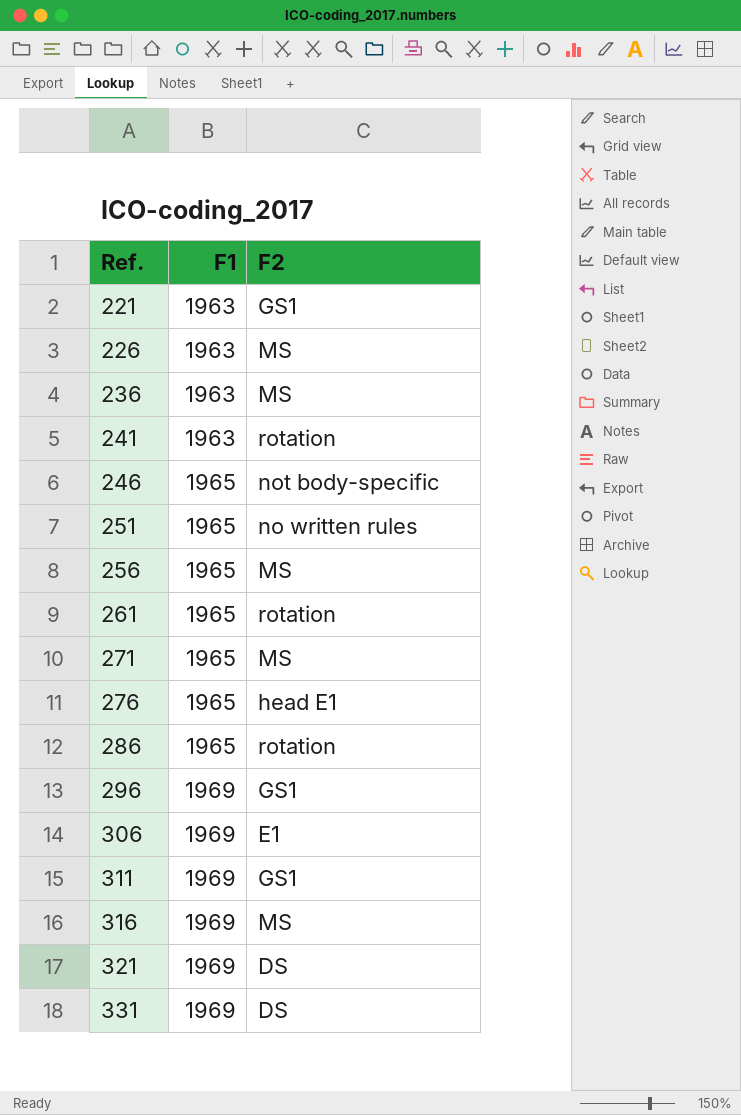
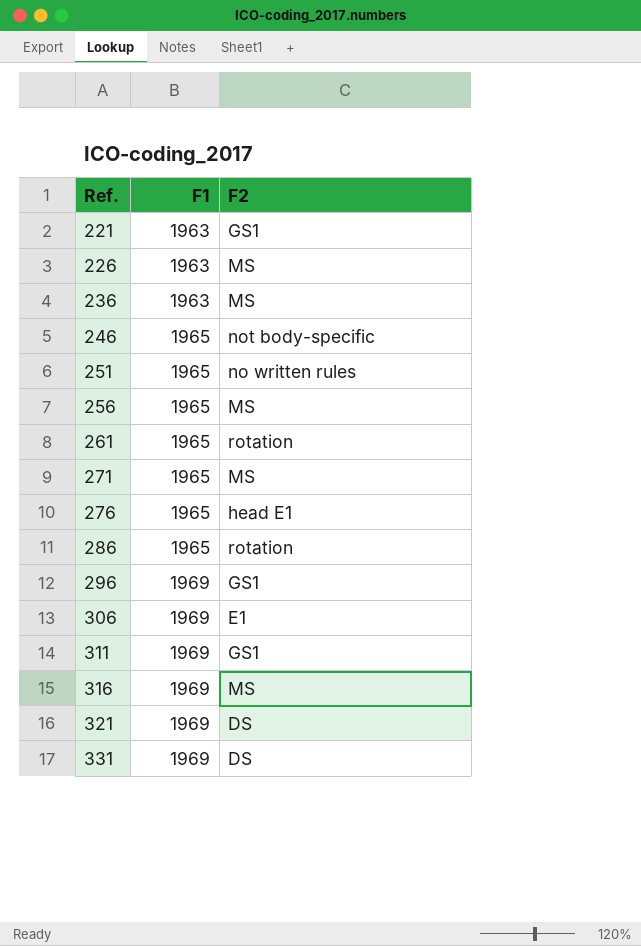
row 241: 1963 | rotation -> none

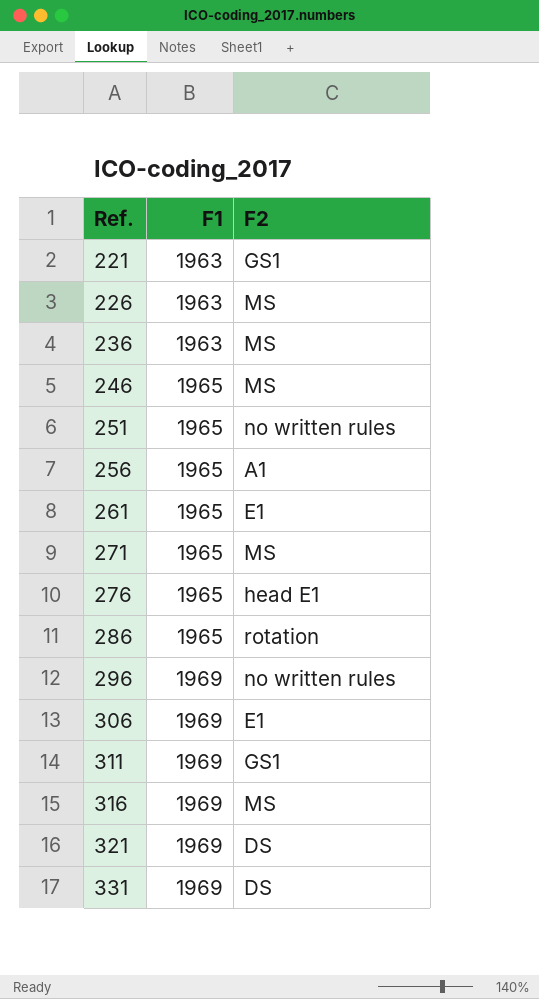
246 | F2: not body-specific -> MS
256 | F2: MS -> A1
261 | F2: rotation -> E1
296 | F2: GS1 -> no written rules

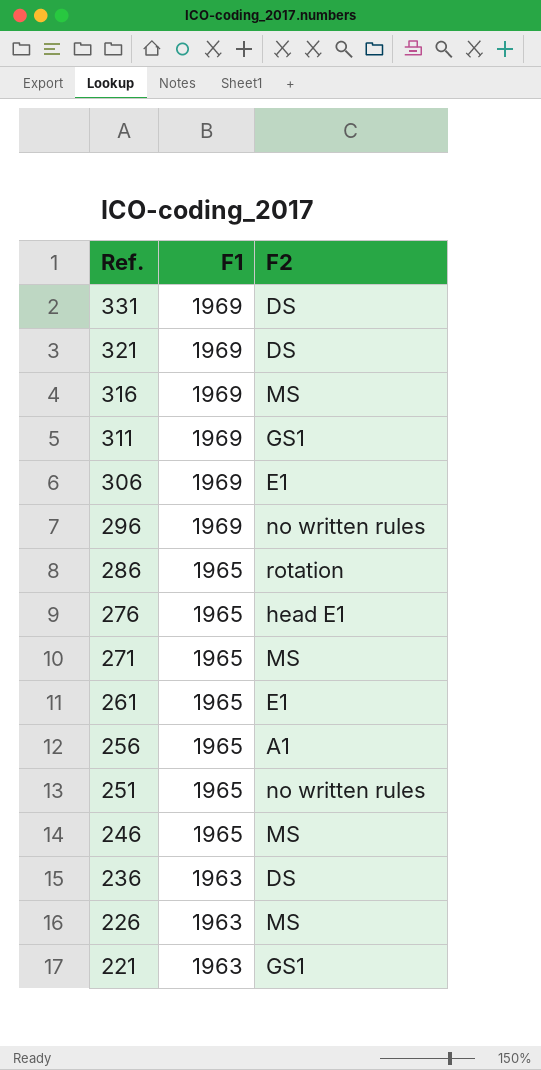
row order: Ref. ascending -> Ref. descending
236 | F2: MS -> DS

